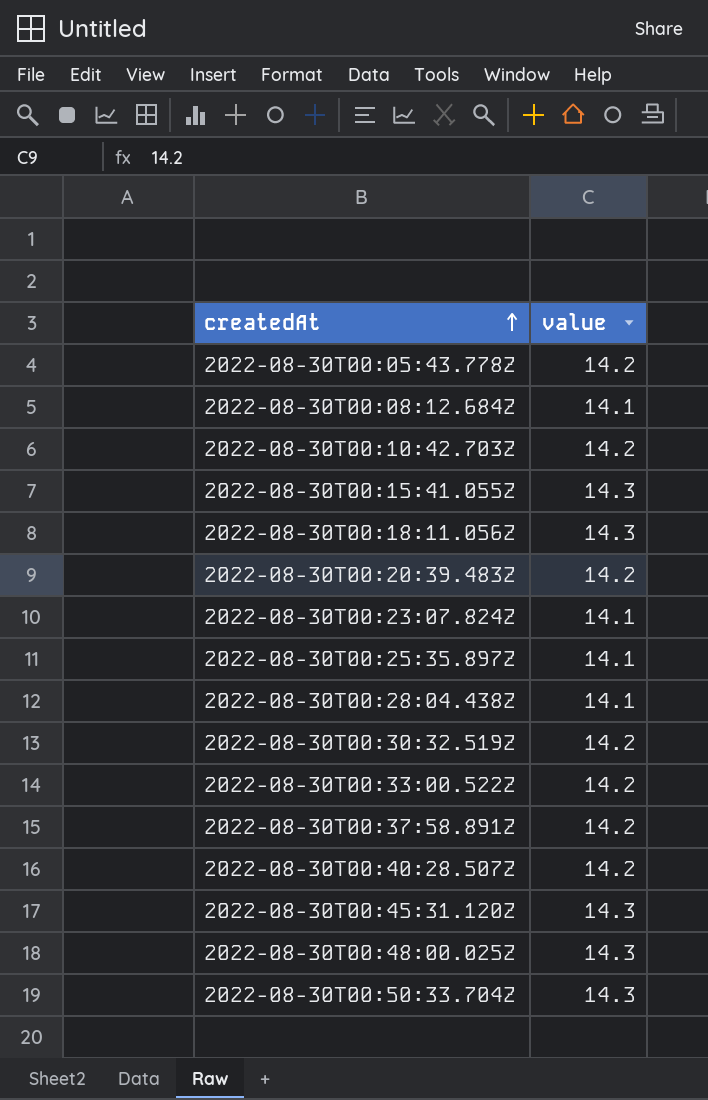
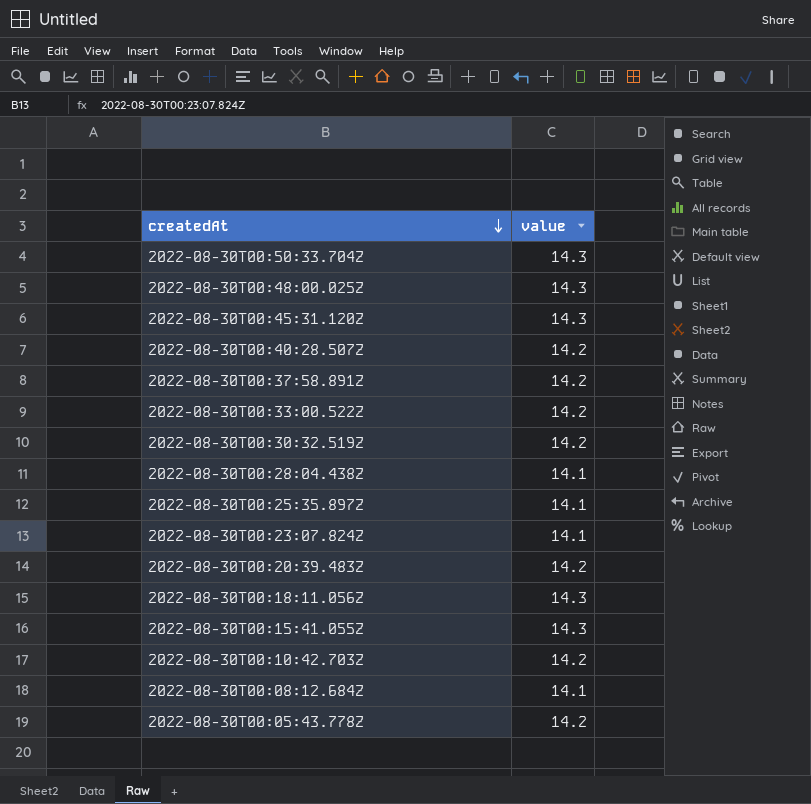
row order: createdAt ascending -> createdAt descending

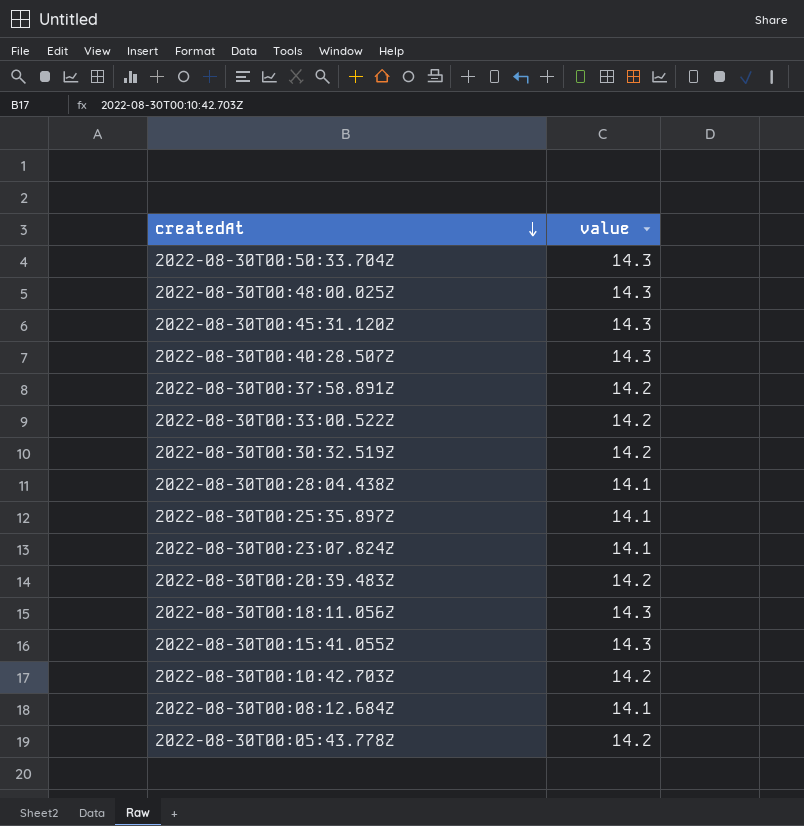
2022-08-30T00:40:28.507Z | value: 14.2 -> 14.3

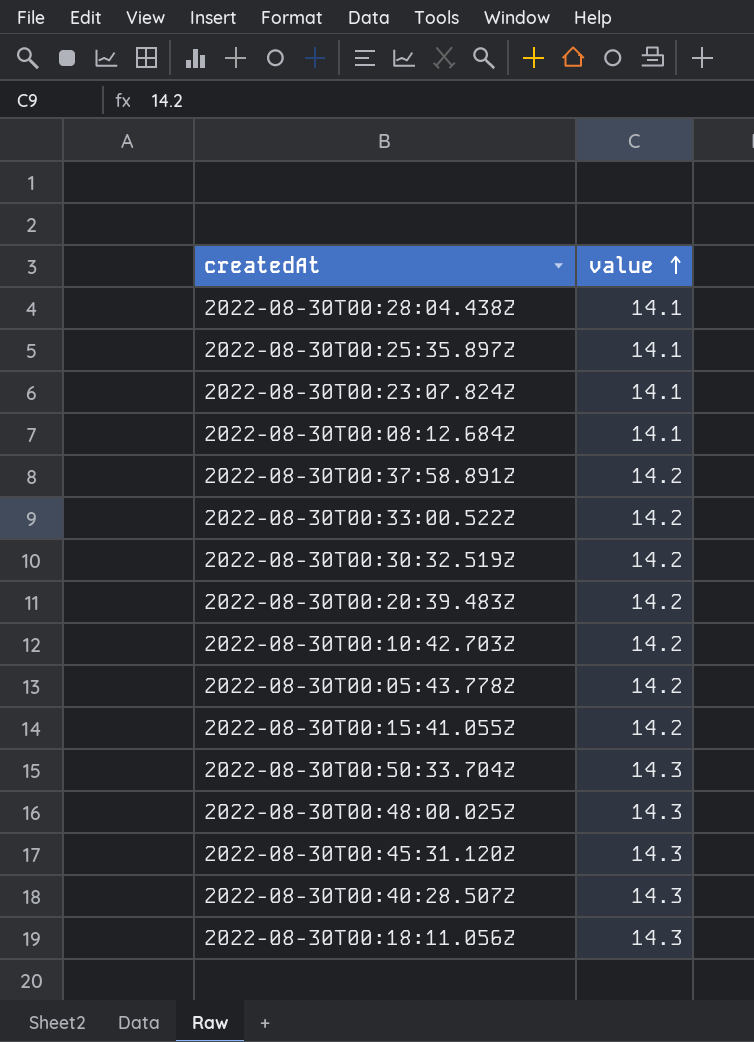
row order: createdAt descending -> value ascending
2022-08-30T00:15:41.055Z | value: 14.3 -> 14.2

